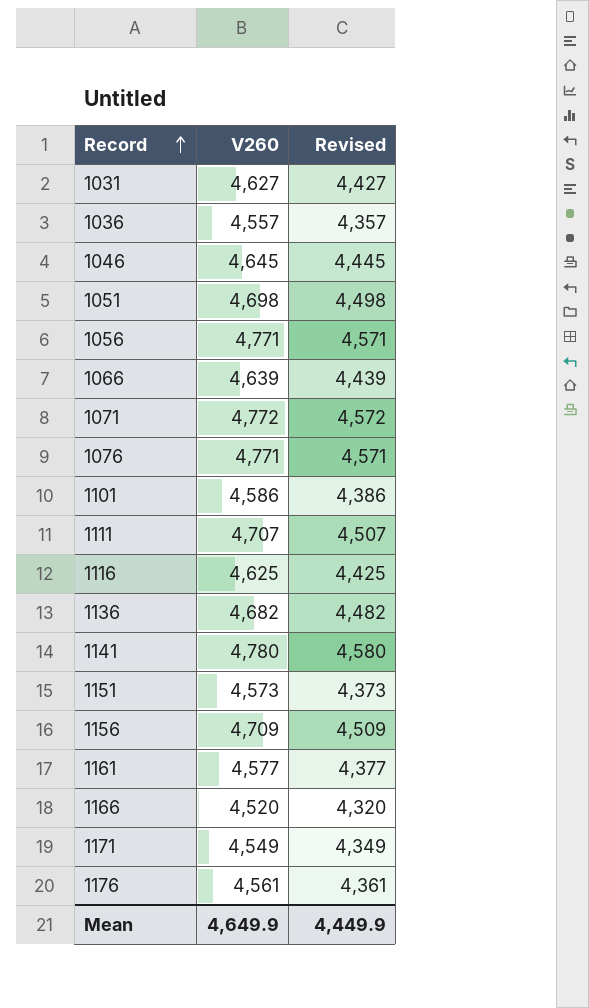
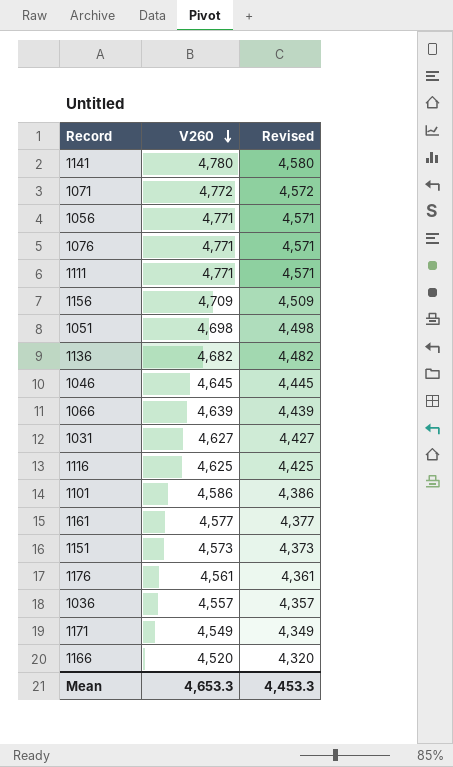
row order: Record ascending -> V260 descending
1111 | V260: 4,707 -> 4,771
1111 | Revised: 4,507 -> 4,571
Mean | V260: 4,649.9 -> 4,653.3
Mean | Revised: 4,449.9 -> 4,453.3

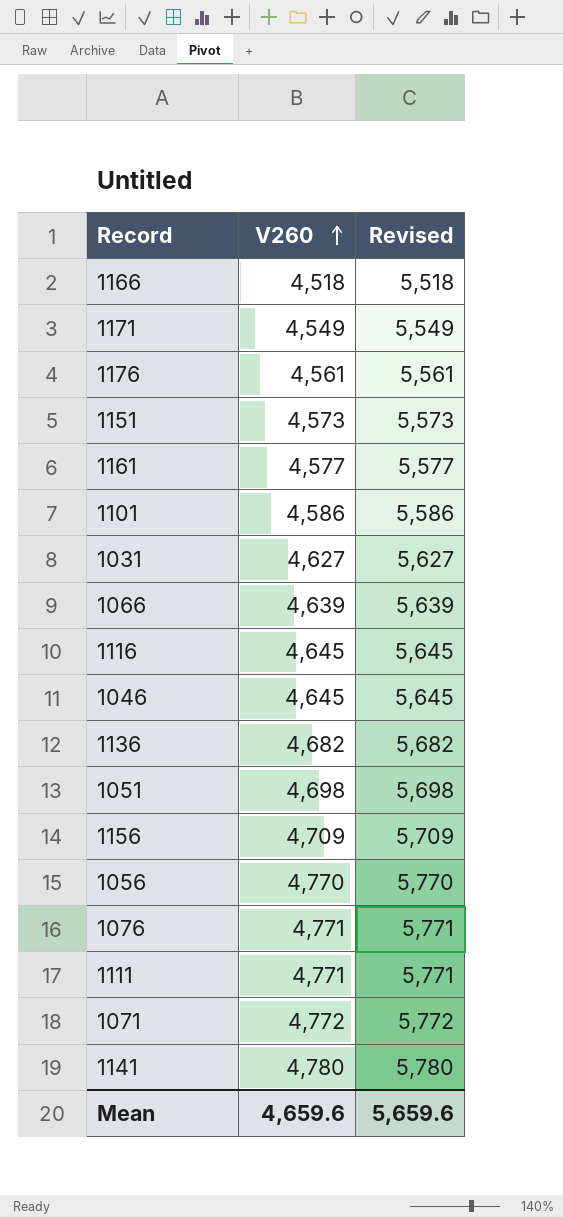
row order: V260 descending -> V260 ascending
column Revised | formula: [V260] - 200 -> [V260] + 1000
row 1036: 4,557 | 4,357 -> none
1166 | V260: 4,520 -> 4,518
1116 | V260: 4,625 -> 4,645
1056 | V260: 4,771 -> 4,770
Mean | V260: 4,653.3 -> 4,659.6
Mean | Revised: 4,453.3 -> 5,659.6

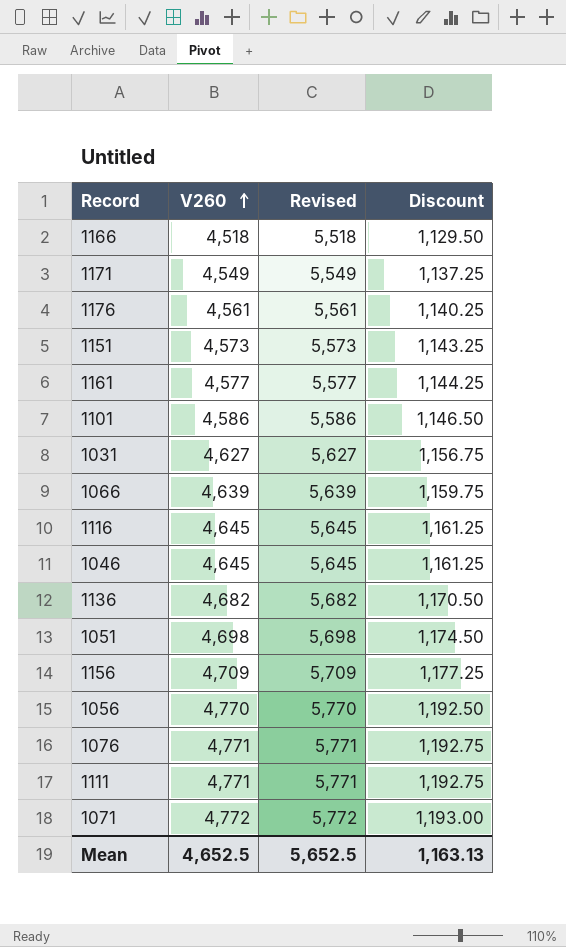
column Discount | formula: none -> [V260] * 0.25
row 1141: 4,780 | 5,780 -> none
Mean | V260: 4,659.6 -> 4,652.5
Mean | Revised: 5,659.6 -> 5,652.5

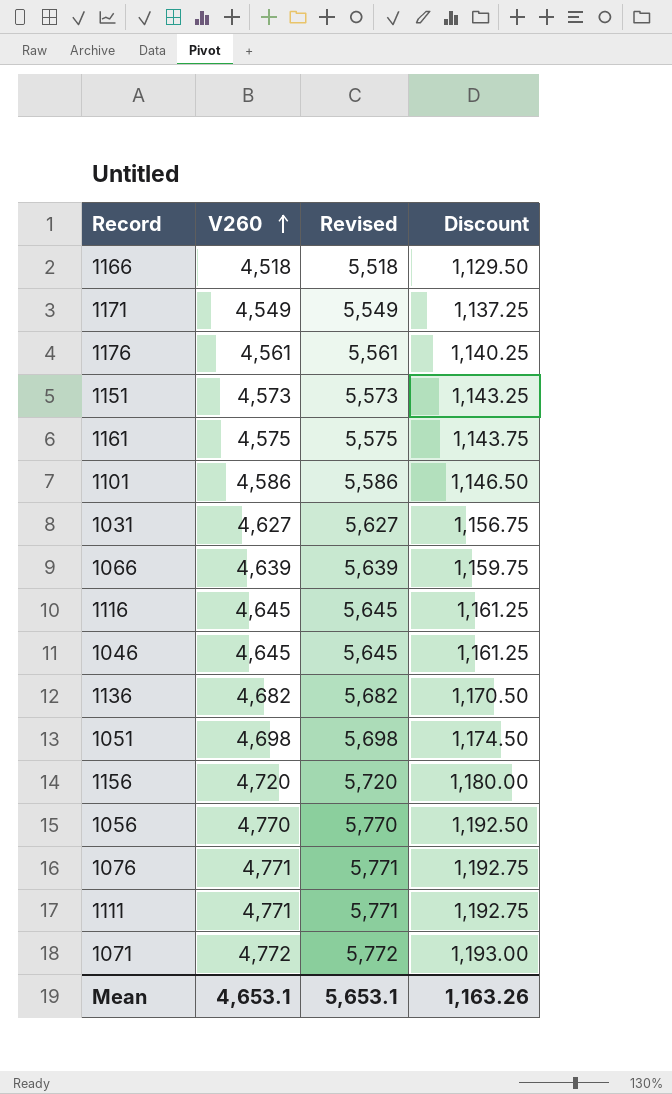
1161 | V260: 4,577 -> 4,575
1161 | Revised: 5,577 -> 5,575
1161 | Discount: 1,144.25 -> 1,143.75
1156 | V260: 4,709 -> 4,720
1156 | Revised: 5,709 -> 5,720
1156 | Discount: 1,177.25 -> 1,180.00
Mean | V260: 4,652.5 -> 4,653.1
Mean | Revised: 5,652.5 -> 5,653.1
Mean | Discount: 1,163.13 -> 1,163.26

